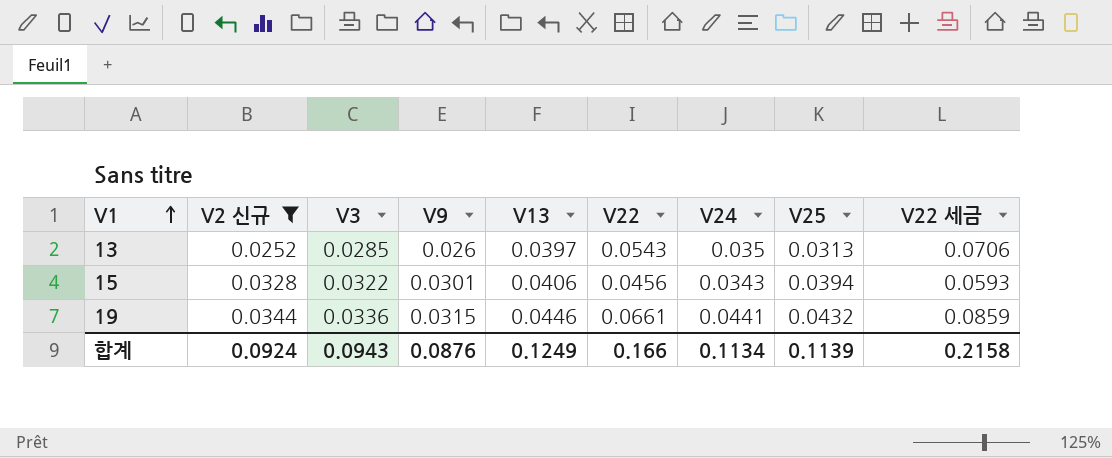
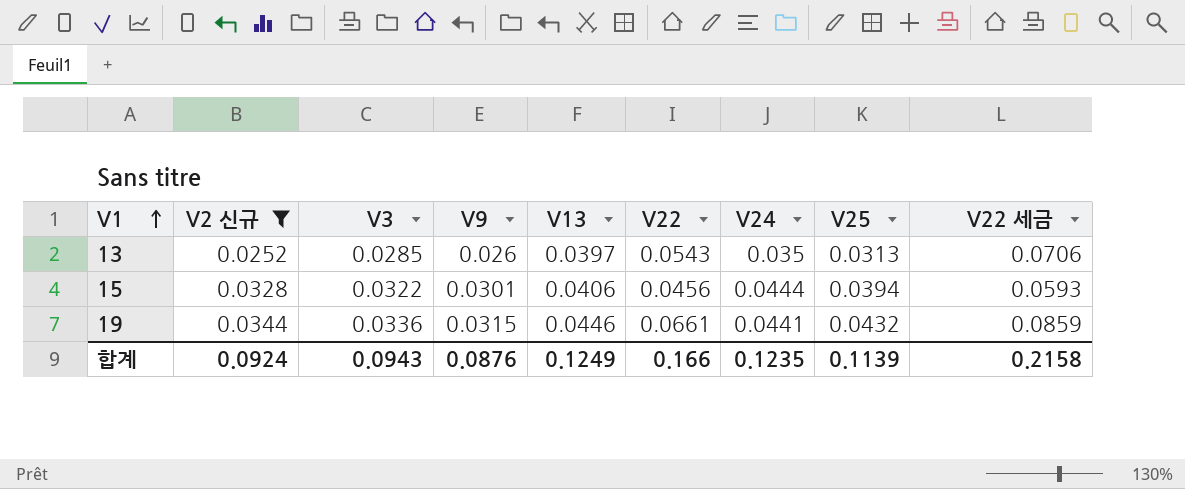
15 | V24: 0.0343 -> 0.0444
합계 | V24: 0.1134 -> 0.1235

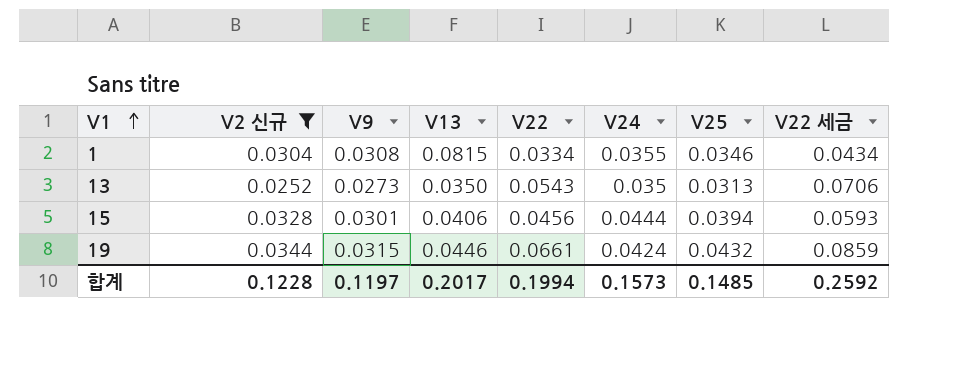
column V3 | position: 3 -> none
row 1: none -> 0.0304 | 0.0308 | 0.0815 | 0.0334 | 0.0355 | 0.0346 | 0.0434
13 | V9: 0.026 -> 0.0273
13 | V13: 0.0397 -> 0.0350
19 | V24: 0.0441 -> 0.0424
합계 | V2 신규: 0.0924 -> 0.1228
합계 | V9: 0.0876 -> 0.1197
합계 | V13: 0.1249 -> 0.2017
합계 | V22: 0.166 -> 0.1994
합계 | V24: 0.1235 -> 0.1573
합계 | V25: 0.1139 -> 0.1485
합계 | V22 세금: 0.2158 -> 0.2592

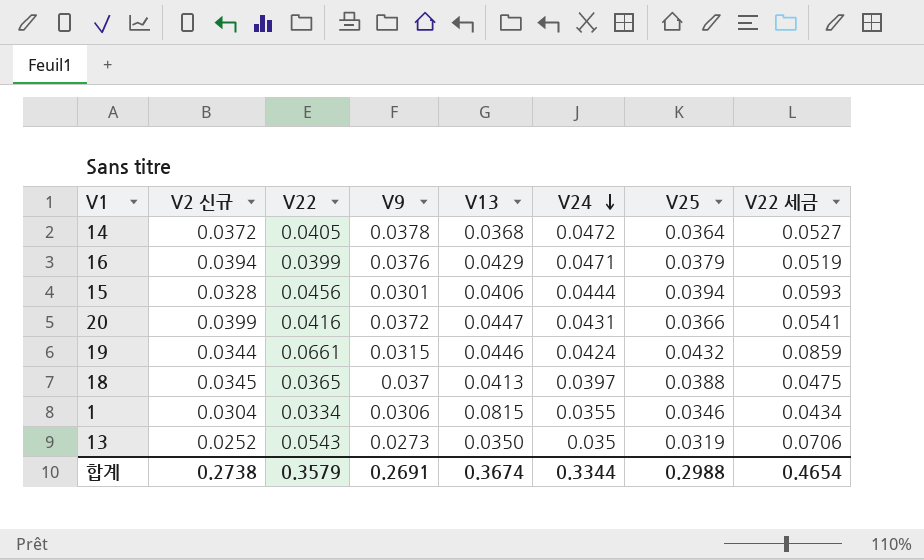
filter: V2 신규 <= 0.0344 -> none
row order: V1 ascending -> V24 descending
column V22 | position: 5 -> 3
1 | V9: 0.0308 -> 0.0306
13 | V25: 0.0313 -> 0.0319
합계 | V2 신규: 0.1228 -> 0.2738
합계 | V22: 0.1994 -> 0.3579
합계 | V9: 0.1197 -> 0.2691
합계 | V13: 0.2017 -> 0.3674
합계 | V24: 0.1573 -> 0.3344
합계 | V25: 0.1485 -> 0.2988
합계 | V22 세금: 0.2592 -> 0.4654

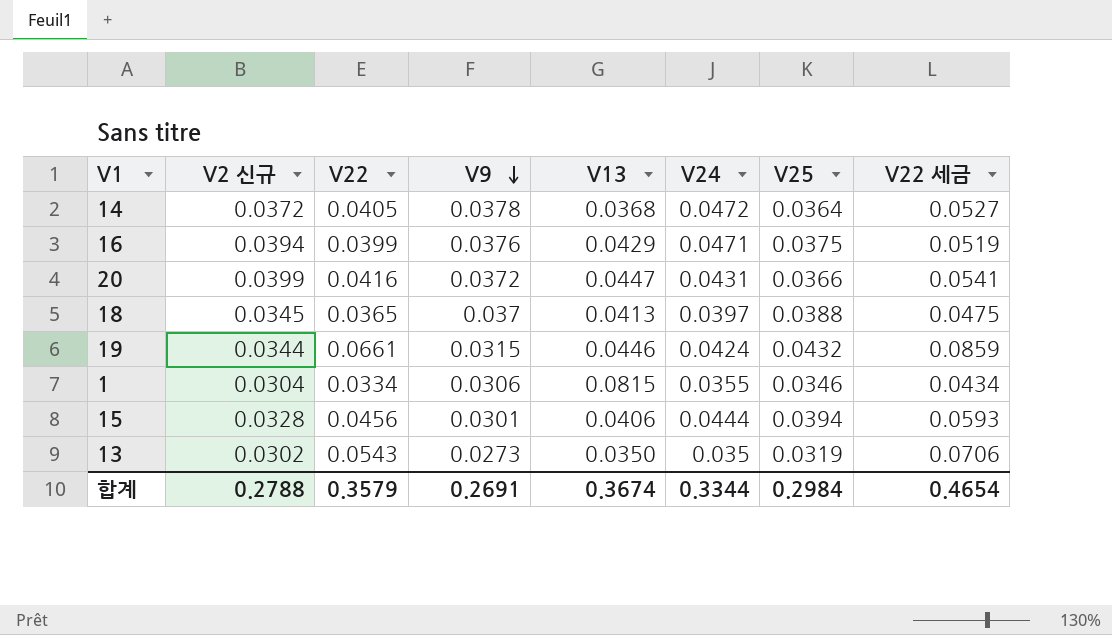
row order: V24 descending -> V9 descending
16 | V25: 0.0379 -> 0.0375
13 | V2 신규: 0.0252 -> 0.0302
합계 | V2 신규: 0.2738 -> 0.2788
합계 | V25: 0.2988 -> 0.2984

